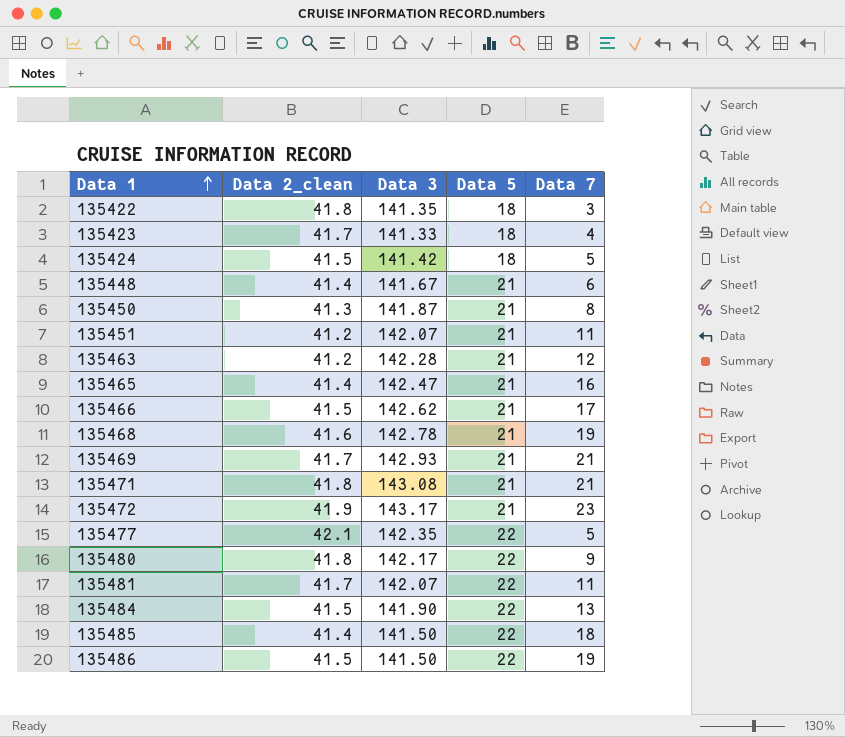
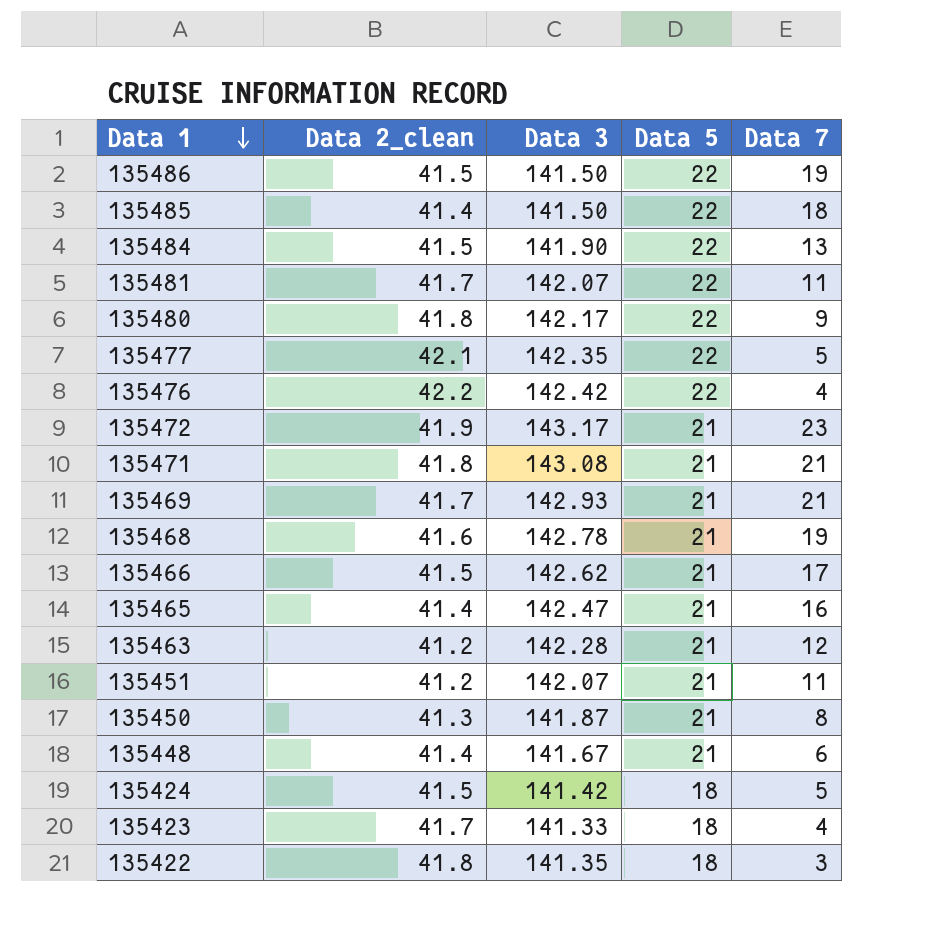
row order: Data 1 ascending -> Data 1 descending
row 135476: none -> 42.2 | 142.42 | 22 | 4

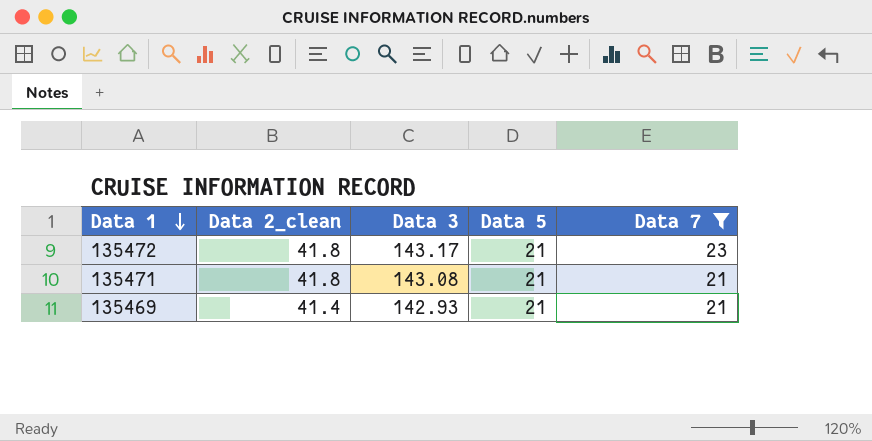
filter: none -> Data 7 >= 21
135472 | Data 2_clean: 41.9 -> 41.8
135469 | Data 2_clean: 41.7 -> 41.4

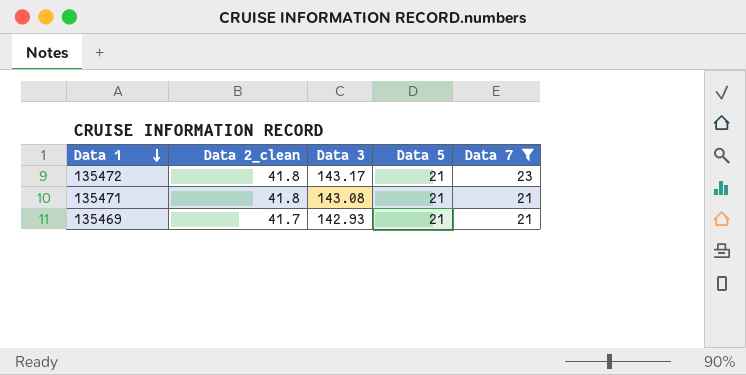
135469 | Data 2_clean: 41.4 -> 41.7

